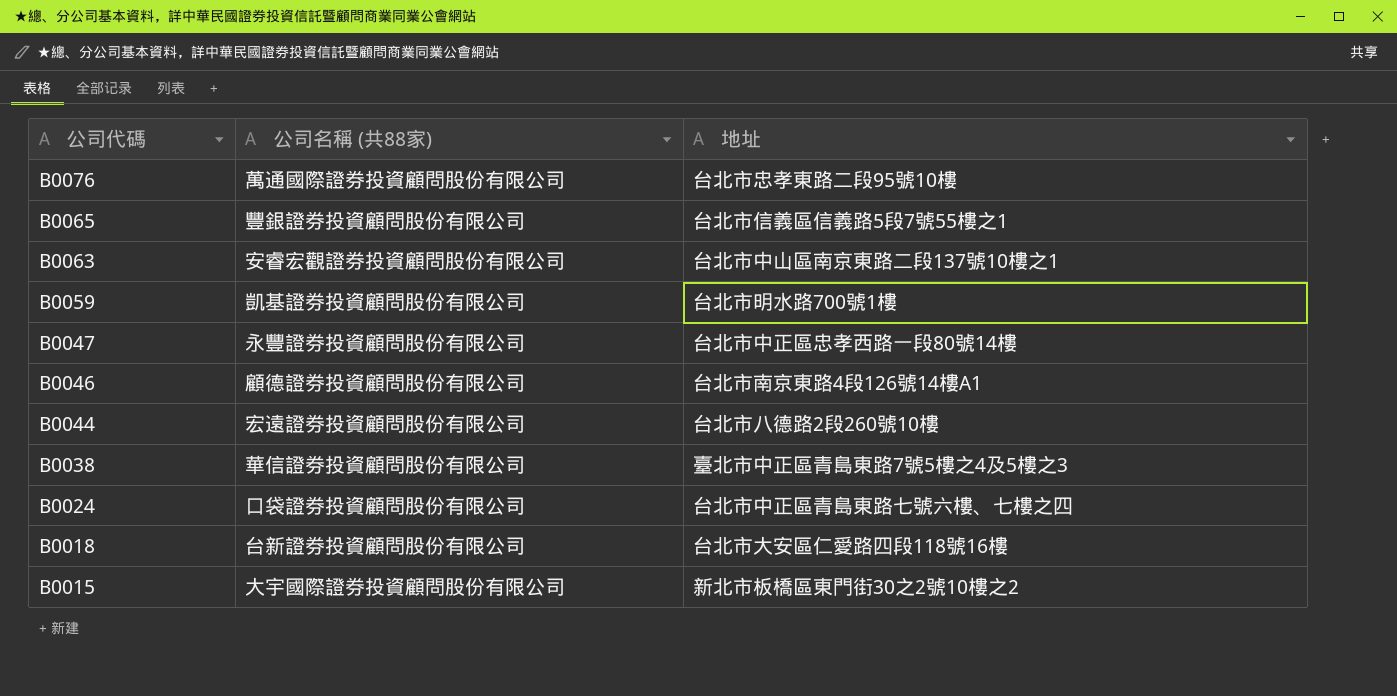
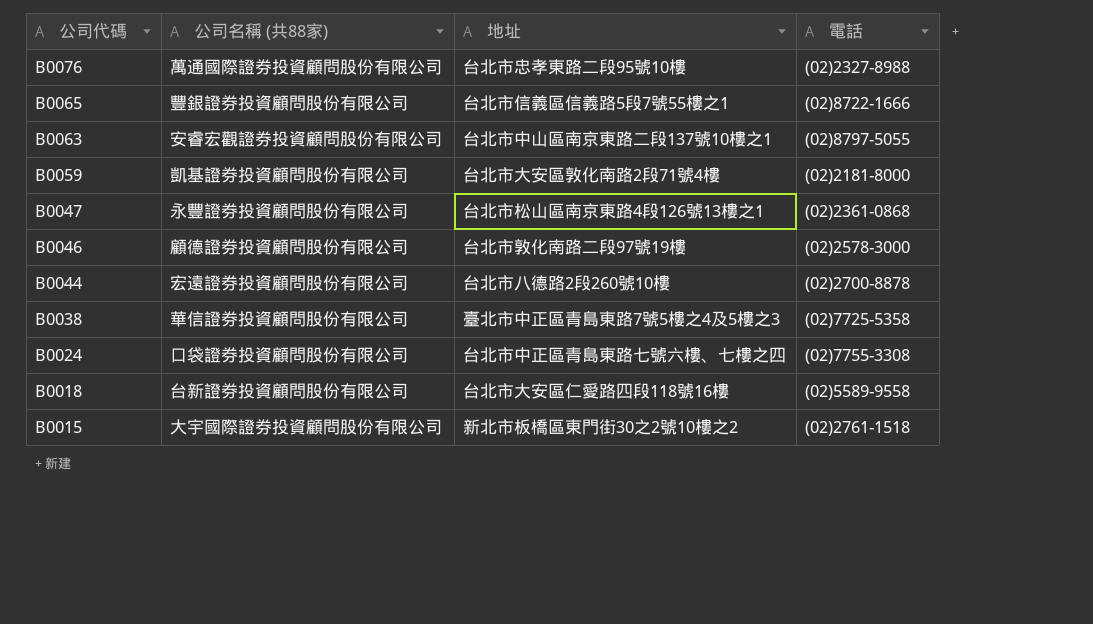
column 電話 | position: none -> 4
B0059 | 地址: 台北市明水路700號1樓 -> 台北市大安區敦化南路2段71號4樓
B0047 | 地址: 台北市中正區忠孝西路一段80號14樓 -> 台北市松山區南京東路4段126號13樓之1
B0046 | 地址: 台北市南京東路4段126號14樓A1 -> 台北市敦化南路二段97號19樓

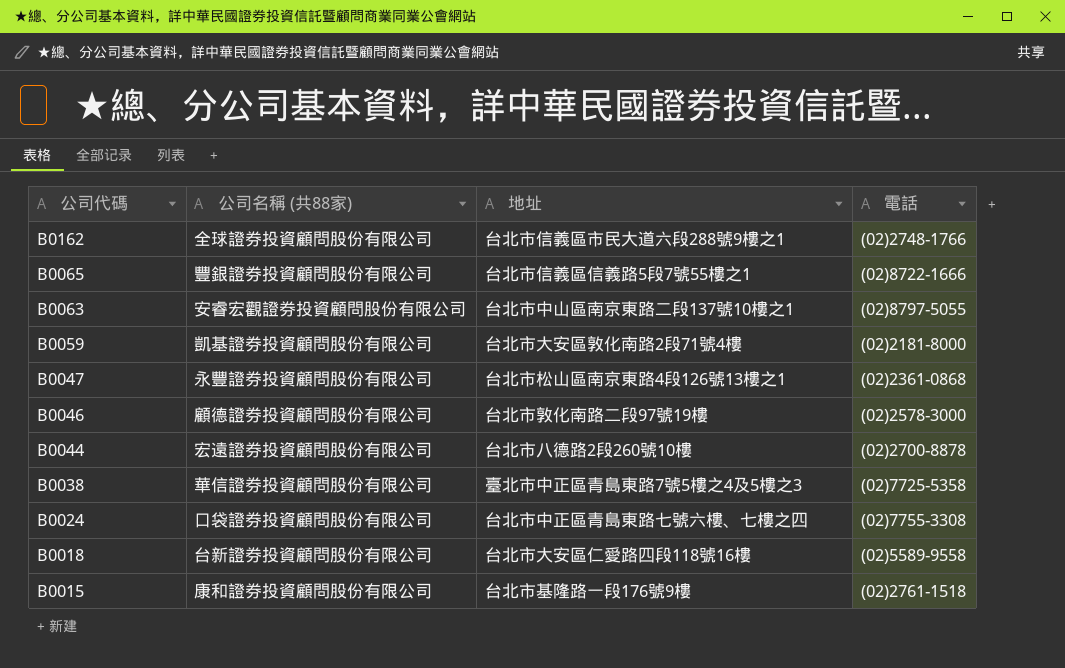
row B0076: 萬通國際證券投資顧問股份有限公司 | 台北市忠孝東路二段95號10樓 | (02)2327-8988 -> none
row B0162: none -> 全球證券投資顧問股份有限公司 | 台北市信義區市民大道六段288號9樓之1 | (02)2748-1766
B0015 | 公司名稱 (共88家): 大宇國際證券投資顧問股份有限公司 -> 康和證券投資顧問股份有限公司
B0015 | 地址: 新北市板橋區東門街30之2號10樓之2 -> 台北市基隆路一段176號9樓

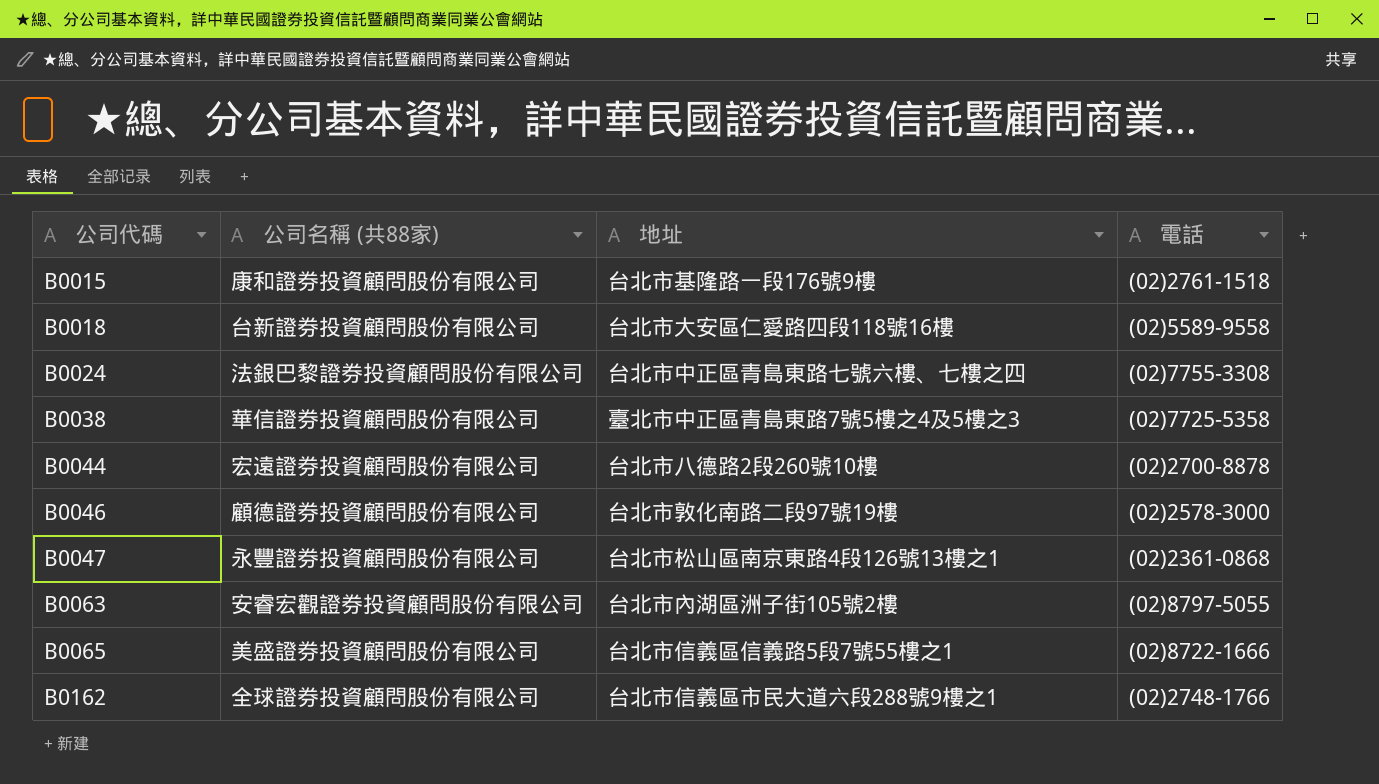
row order: 公司代碼 descending -> 公司代碼 ascending
row B0059: 凱基證券投資顧問股份有限公司 | 台北市大安區敦化南路2段71號4樓 | (02)2181-8000 -> none
B0024 | 公司名稱 (共88家): 口袋證券投資顧問股份有限公司 -> 法銀巴黎證券投資顧問股份有限公司
B0063 | 地址: 台北市中山區南京東路二段137號10樓之1 -> 台北市內湖區洲子街105號2樓
B0065 | 公司名稱 (共88家): 豐銀證券投資顧問股份有限公司 -> 美盛證券投資顧問股份有限公司

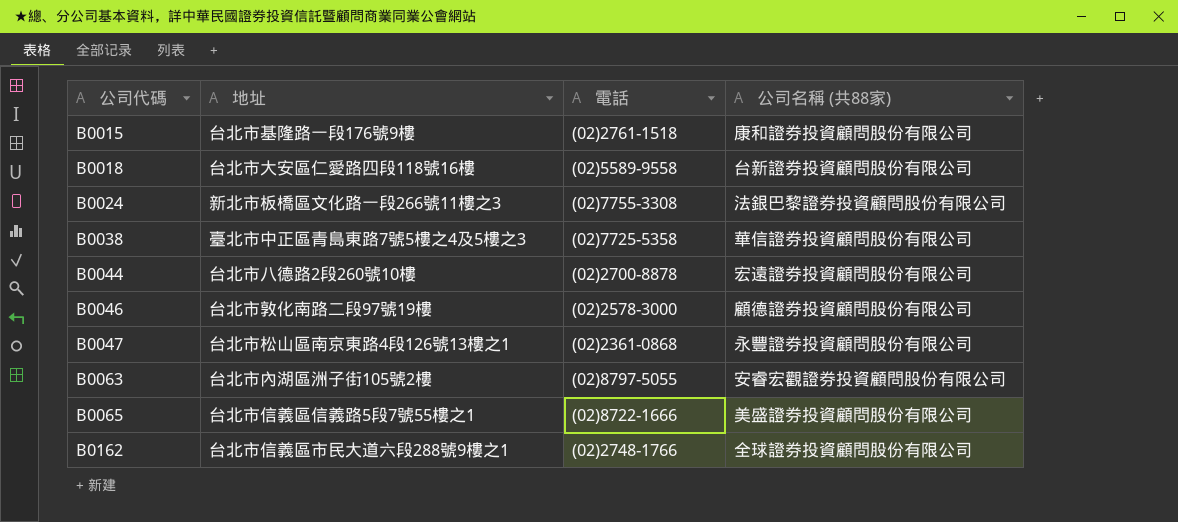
column 公司名稱 (共88家) | position: 2 -> 4
B0024 | 地址: 台北市中正區青島東路七號六樓、七樓之四 -> 新北市板橋區文化路一段266號11樓之3

